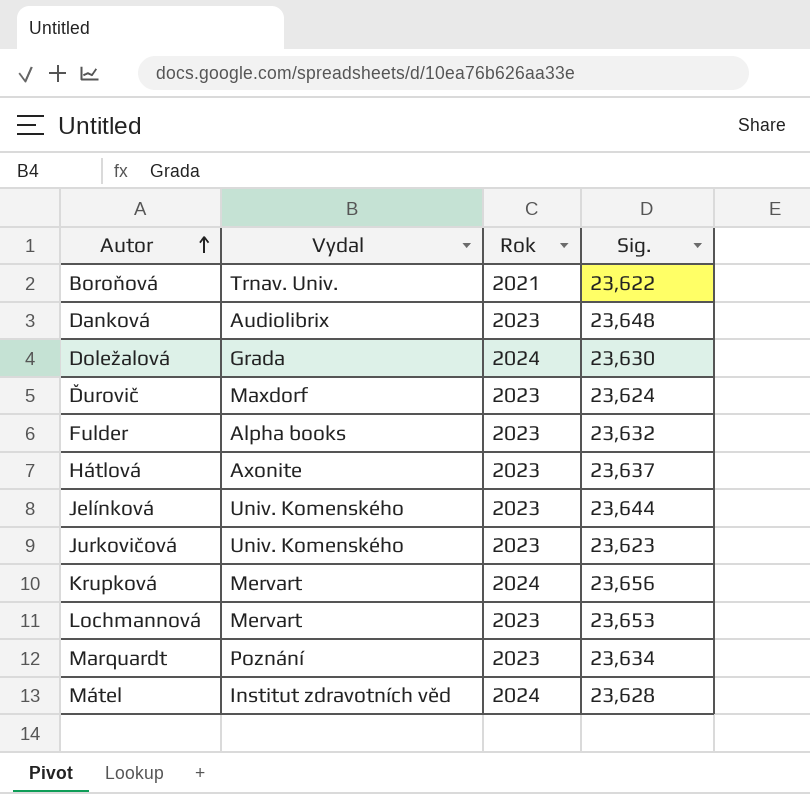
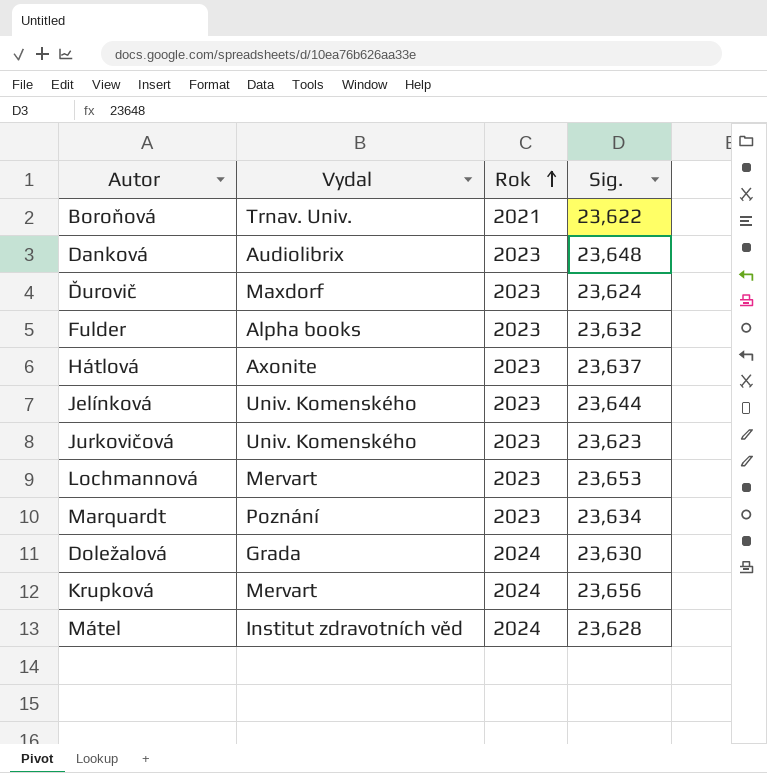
row order: Autor ascending -> Rok ascending

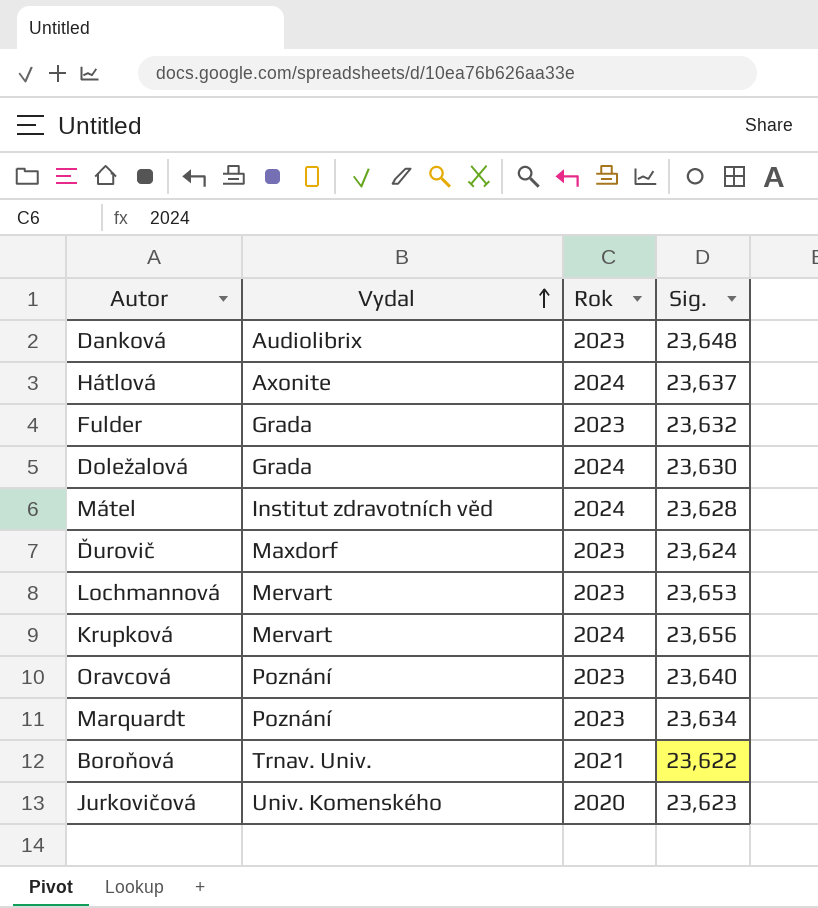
row order: Rok ascending -> Vydal ascending
row Jelínková: Univ. Komenského | 2023 | 23,644 -> none
Hátlová | Rok: 2023 -> 2024
Fulder | Vydal: Alpha books -> Grada
row Oravcová: none -> Poznání | 2023 | 23,640
Jurkovičová | Rok: 2023 -> 2020

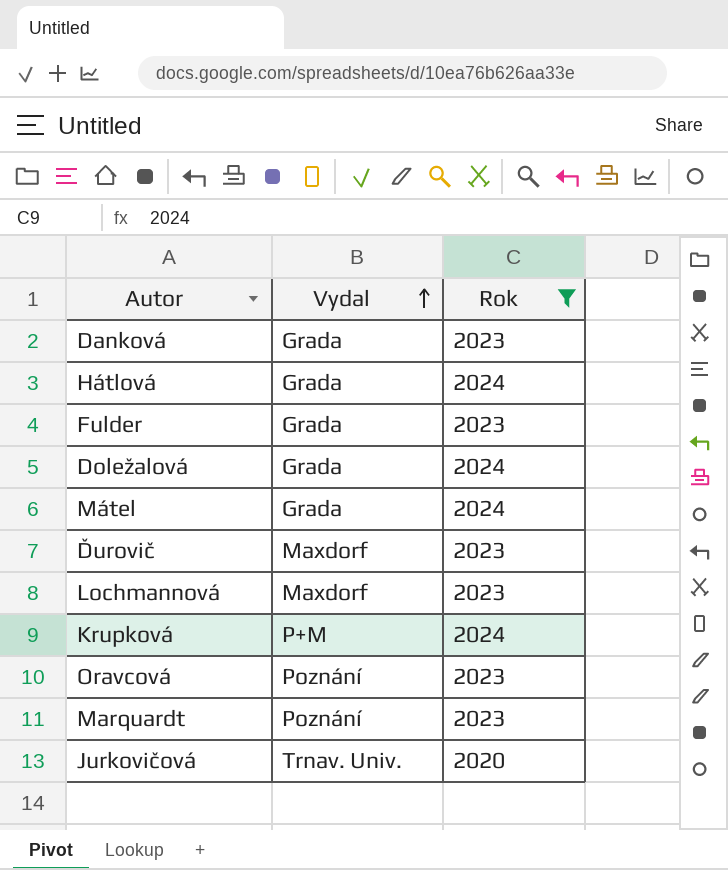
filter: none -> Rok != 2021
column Sig. | position: 4 -> none
Danková | Vydal: Audiolibrix -> Grada
Hátlová | Vydal: Axonite -> Grada
Mátel | Vydal: Institut zdravotních věd -> Grada
Lochmannová | Vydal: Mervart -> Maxdorf
Krupková | Vydal: Mervart -> P+M
Jurkovičová | Vydal: Univ. Komenského -> Trnav. Univ.

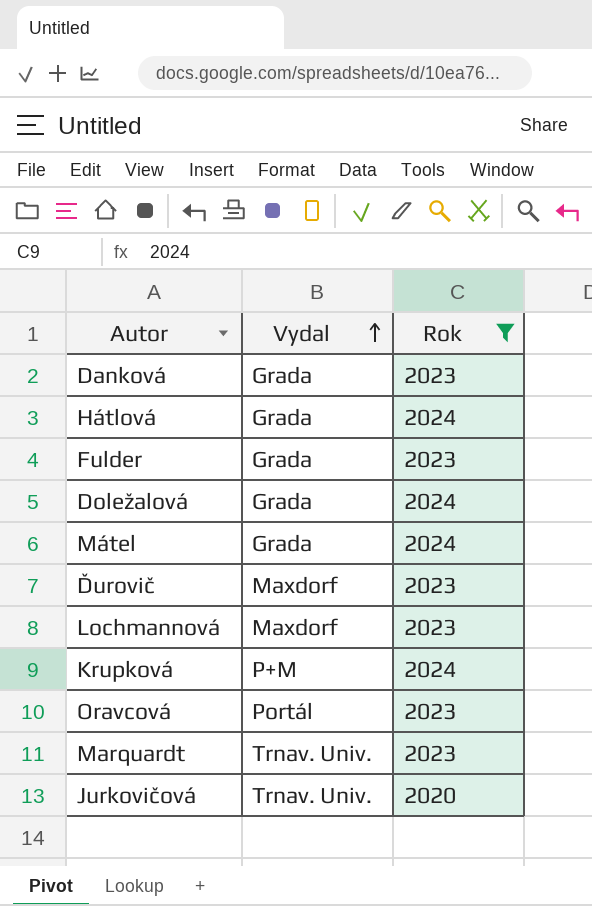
Oravcová | Vydal: Poznání -> Portál
Marquardt | Vydal: Poznání -> Trnav. Univ.

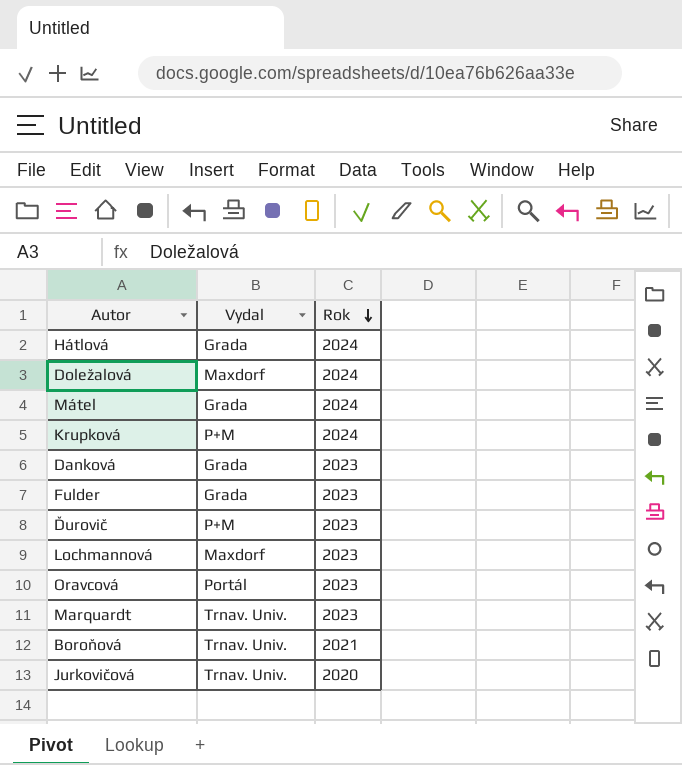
filter: Rok != 2021 -> none
row order: Vydal ascending -> Rok descending
Doležalová | Vydal: Grada -> Maxdorf
Ďurovič | Vydal: Maxdorf -> P+M

